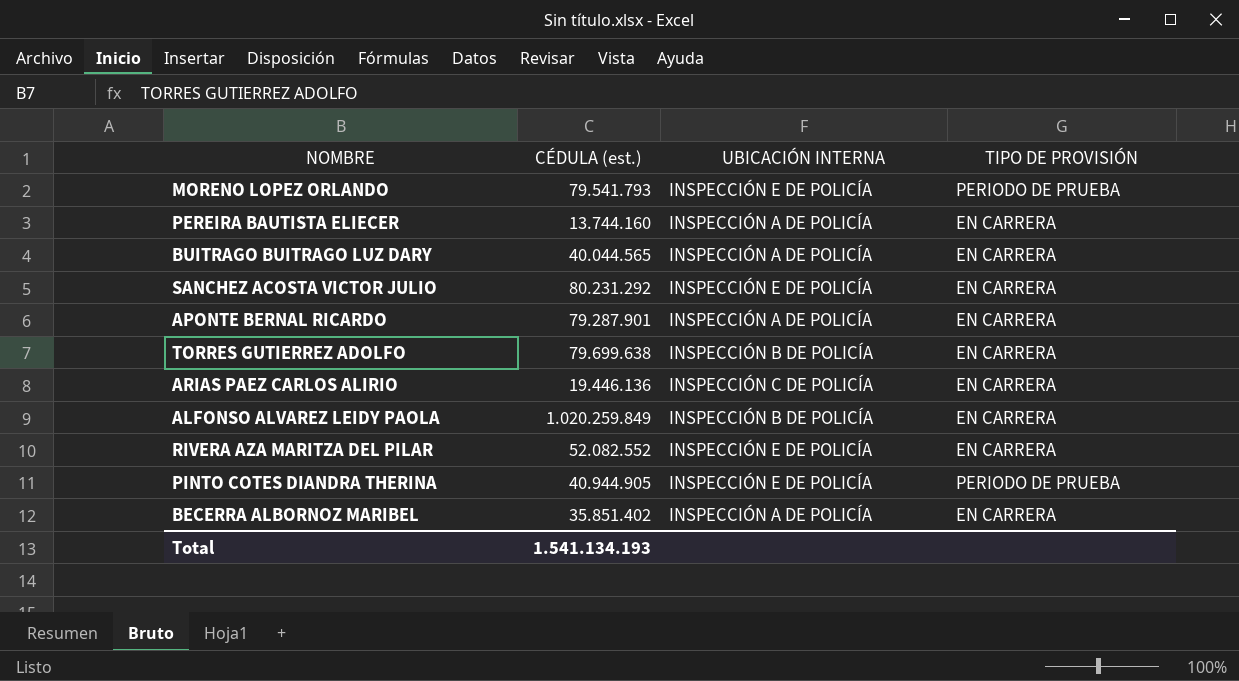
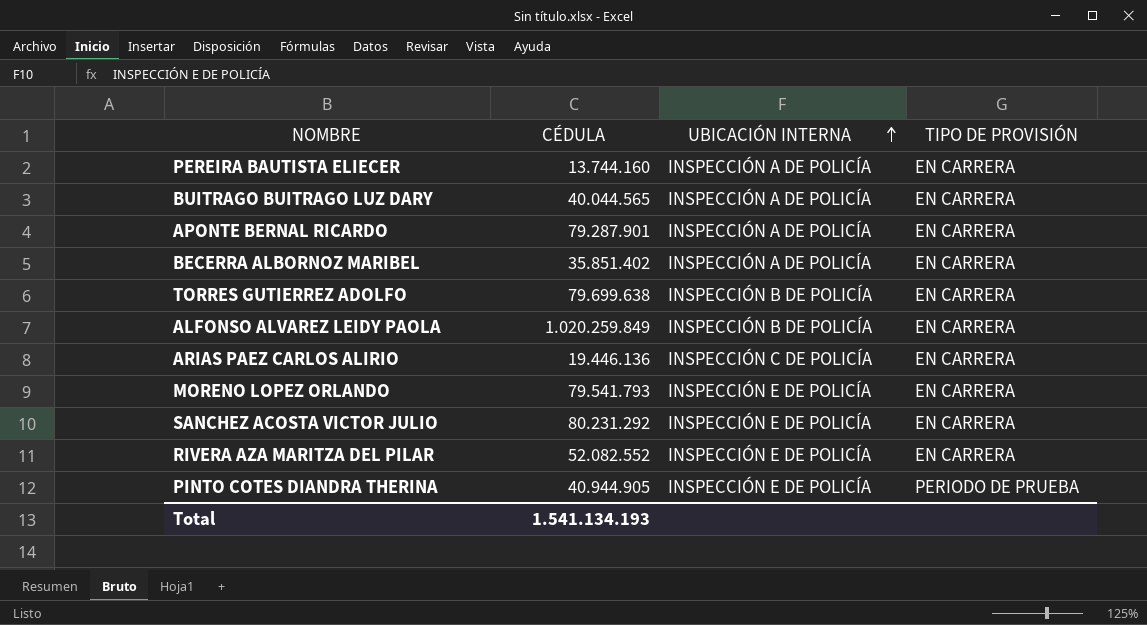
row order: none -> UBICACIÓN INTERNA ascending
column name: CÉDULA (est.) -> CÉDULA
MORENO LOPEZ ORLANDO | TIPO DE PROVISIÓN: PERIODO DE PRUEBA -> EN CARRERA

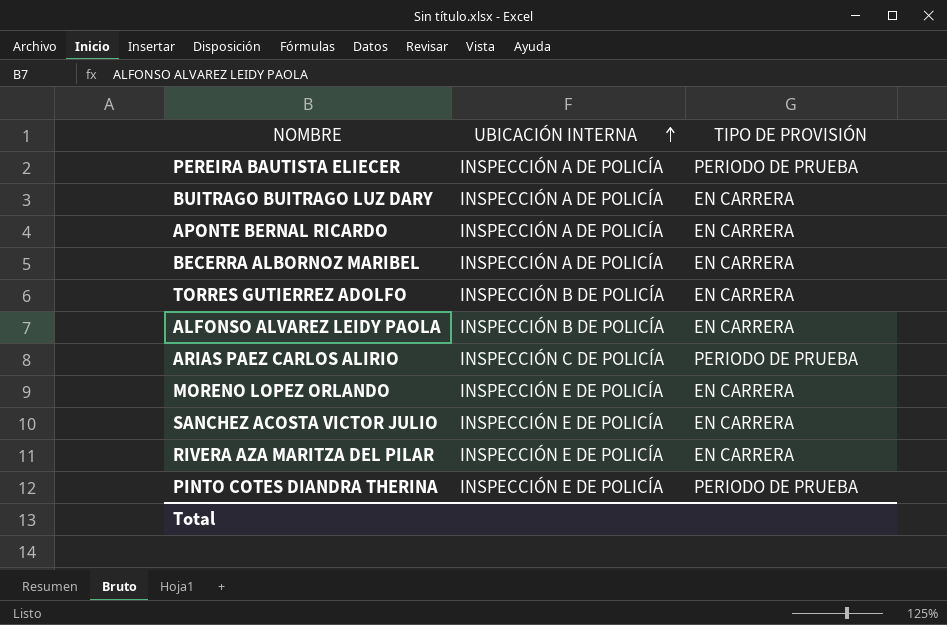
column CÉDULA | position: 2 -> none
PEREIRA BAUTISTA ELIECER | TIPO DE PROVISIÓN: EN CARRERA -> PERIODO DE PRUEBA
ARIAS PAEZ CARLOS ALIRIO | TIPO DE PROVISIÓN: EN CARRERA -> PERIODO DE PRUEBA

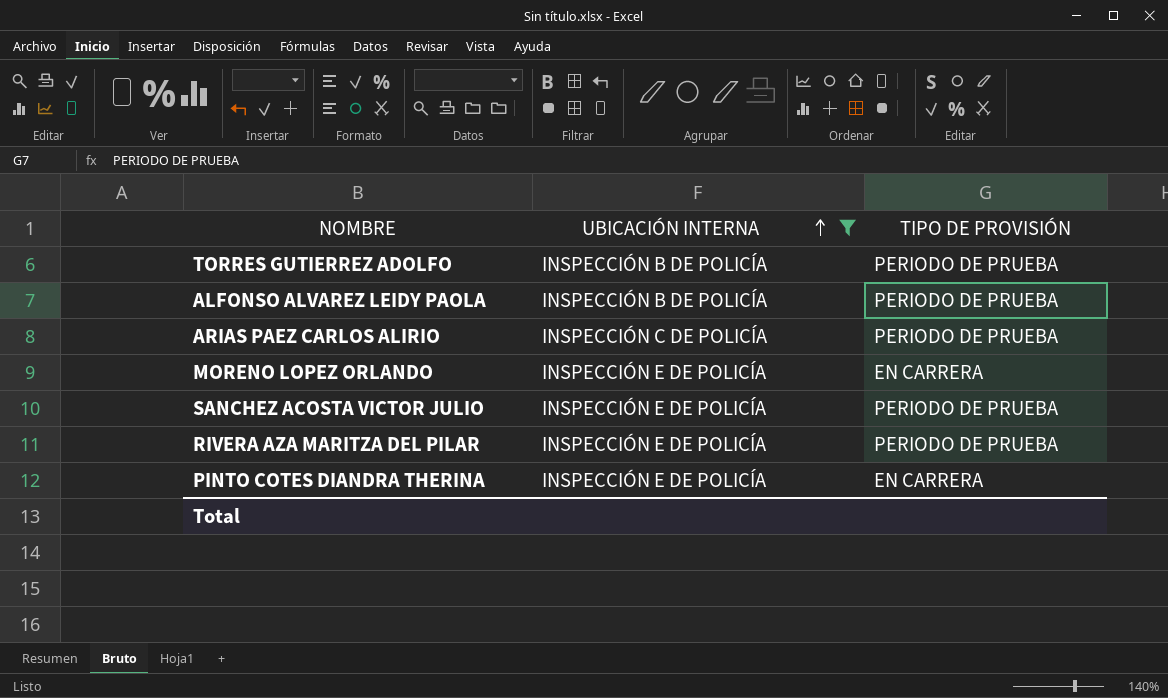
filter: none -> UBICACIÓN INTERNA != INSPECCIÓN A DE POLICÍA
TORRES GUTIERREZ ADOLFO | TIPO DE PROVISIÓN: EN CARRERA -> PERIODO DE PRUEBA
ALFONSO ALVAREZ LEIDY PAOLA | TIPO DE PROVISIÓN: EN CARRERA -> PERIODO DE PRUEBA
SANCHEZ ACOSTA VICTOR JULIO | TIPO DE PROVISIÓN: EN CARRERA -> PERIODO DE PRUEBA
RIVERA AZA MARITZA DEL PILAR | TIPO DE PROVISIÓN: EN CARRERA -> PERIODO DE PRUEBA
PINTO COTES DIANDRA THERINA | TIPO DE PROVISIÓN: PERIODO DE PRUEBA -> EN CARRERA

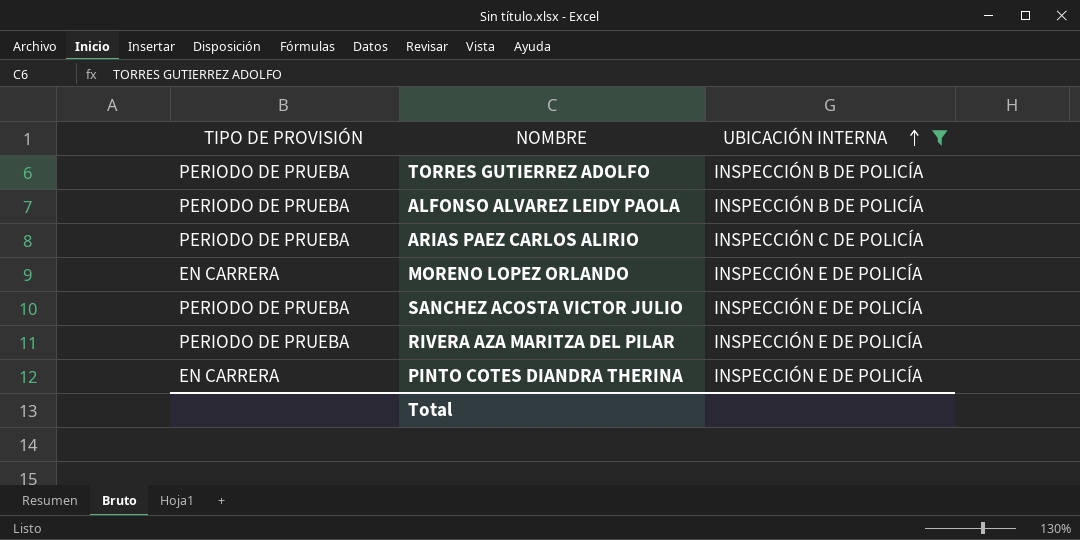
column TIPO DE PROVISIÓN | position: 3 -> 1

